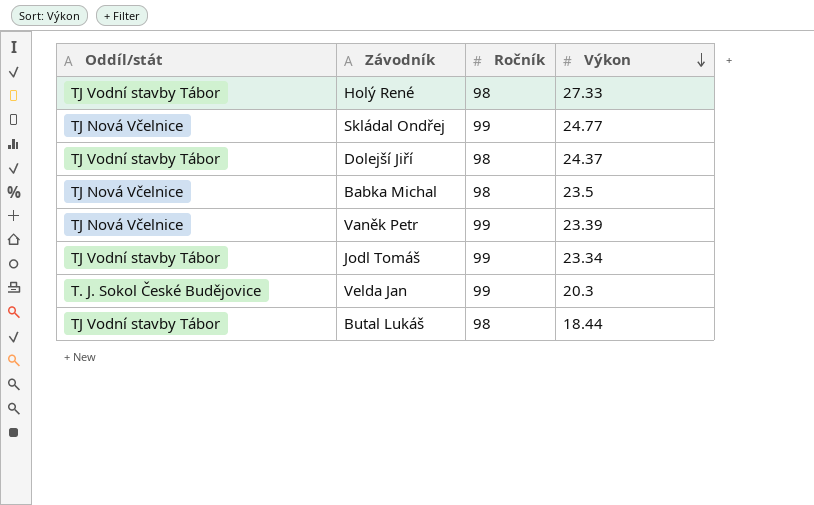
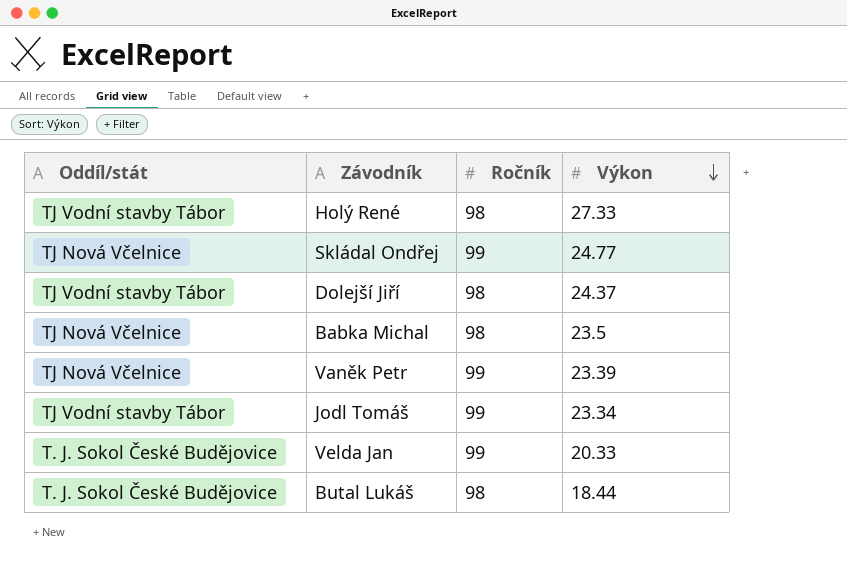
Velda Jan | Výkon: 20.3 -> 20.33
Butal Lukáš | Oddíl/stát: TJ Vodní stavby Tábor -> T. J. Sokol České Budějovice

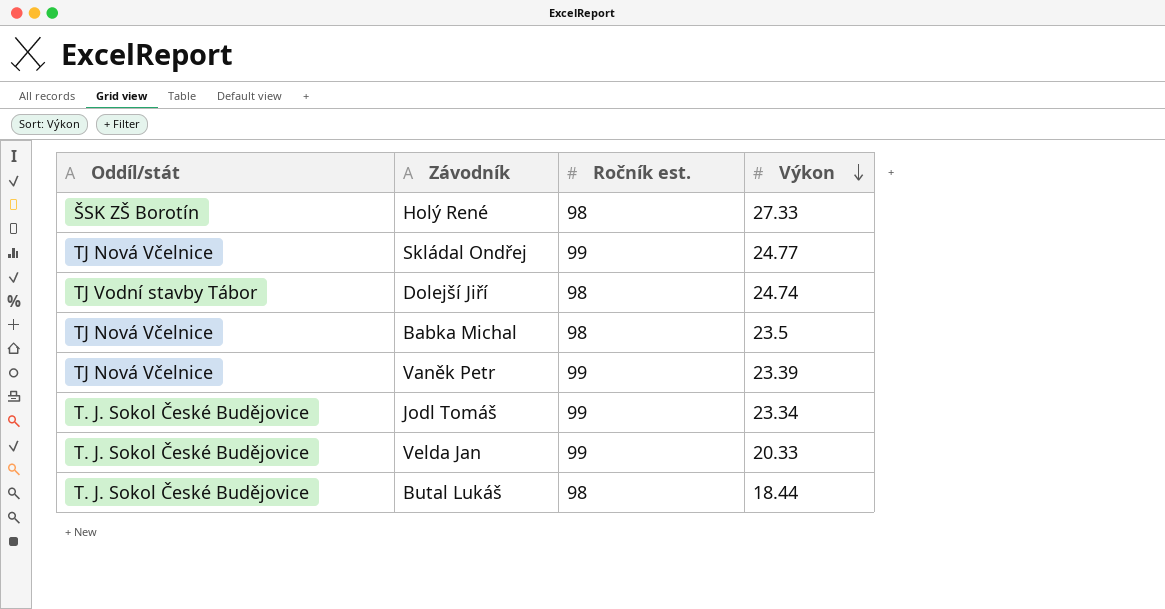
column name: Ročník -> Ročník est.
Holý René | Oddíl/stát: TJ Vodní stavby Tábor -> ŠSK ZŠ Borotín
Dolejší Jiří | Výkon: 24.37 -> 24.74
Jodl Tomáš | Oddíl/stát: TJ Vodní stavby Tábor -> T. J. Sokol České Budějovice

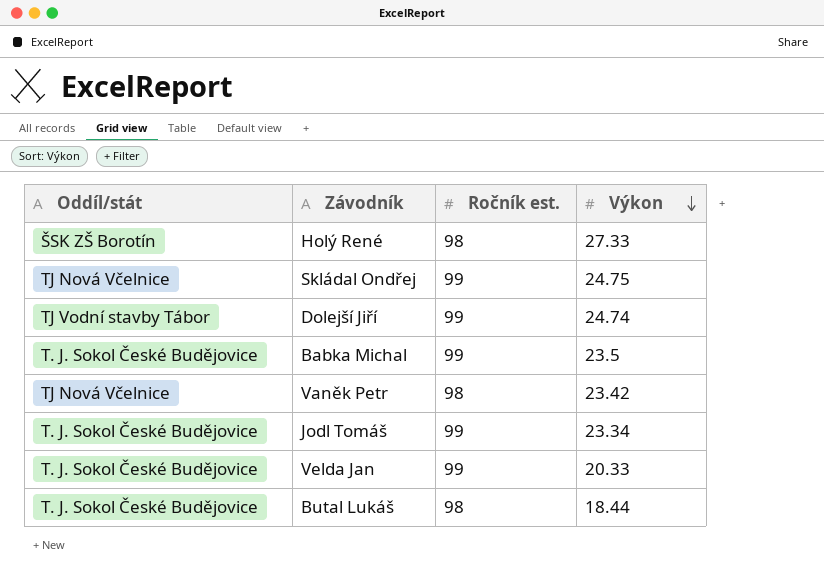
Skládal Ondřej | Výkon: 24.77 -> 24.75
Dolejší Jiří | Ročník est.: 98 -> 99
Babka Michal | Oddíl/stát: TJ Nová Včelnice -> T. J. Sokol České Budějovice
Babka Michal | Ročník est.: 98 -> 99
Vaněk Petr | Ročník est.: 99 -> 98
Vaněk Petr | Výkon: 23.39 -> 23.42

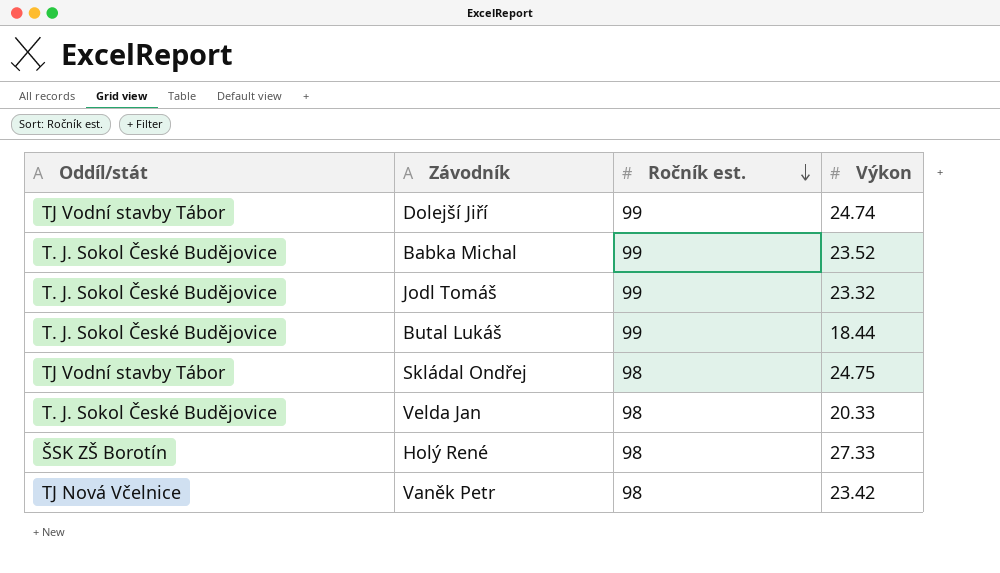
row order: Výkon descending -> Ročník est. descending
Babka Michal | Výkon: 23.5 -> 23.52
Jodl Tomáš | Výkon: 23.34 -> 23.32
Butal Lukáš | Ročník est.: 98 -> 99
Skládal Ondřej | Oddíl/stát: TJ Nová Včelnice -> TJ Vodní stavby Tábor
Skládal Ondřej | Ročník est.: 99 -> 98
Velda Jan | Ročník est.: 99 -> 98

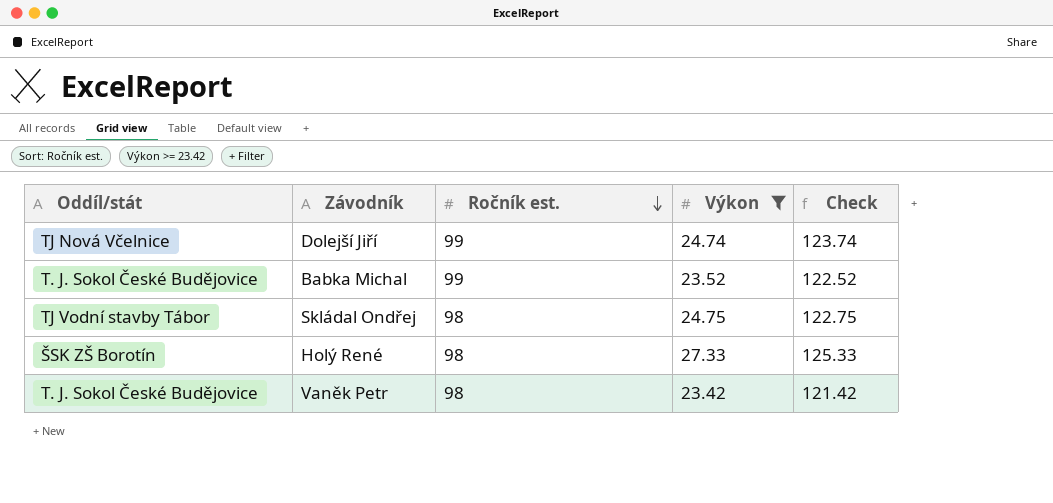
filter: none -> Výkon >= 23.42
column Check | formula: none -> [Ročník est.] + [Výkon]
Dolejší Jiří | Oddíl/stát: TJ Vodní stavby Tábor -> TJ Nová Včelnice
Vaněk Petr | Oddíl/stát: TJ Nová Včelnice -> T. J. Sokol České Budějovice

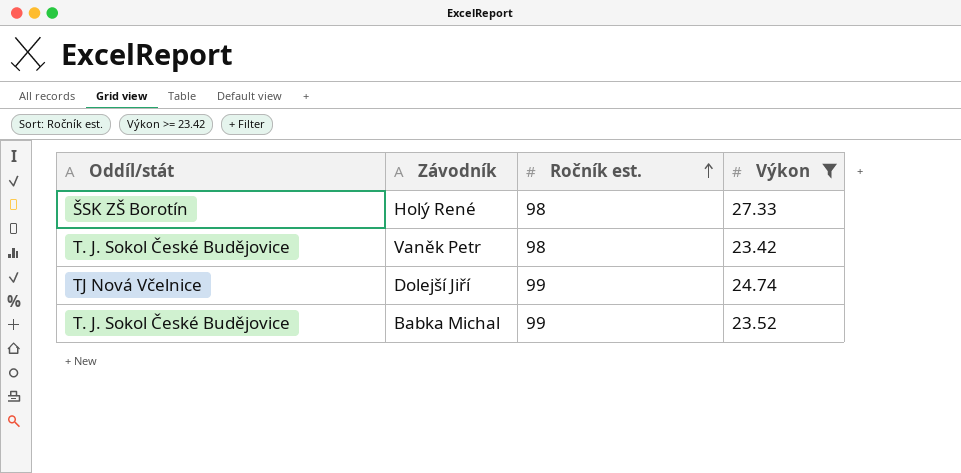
row order: Ročník est. descending -> Ročník est. ascending
column Check | formula: [Ročník est.] + [Výkon] -> none
row Skládal Ondřej: TJ Vodní stavby Tábor | 98 | 24.75 | 122.75 -> none

